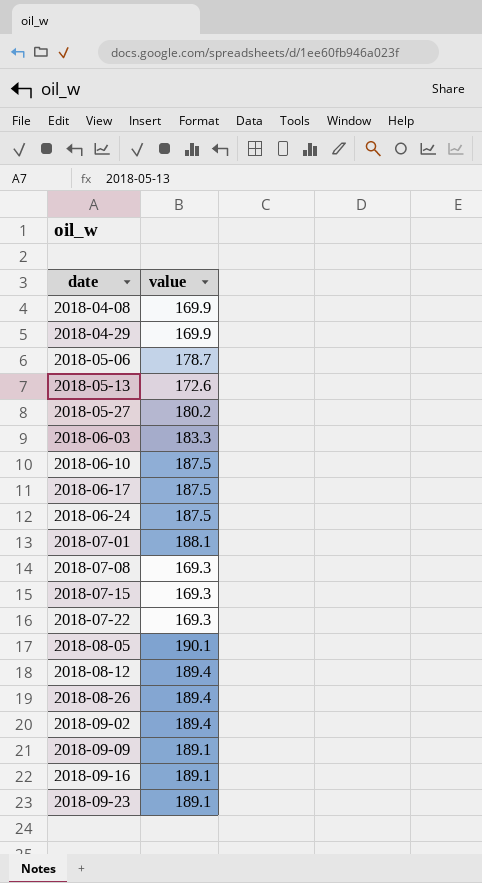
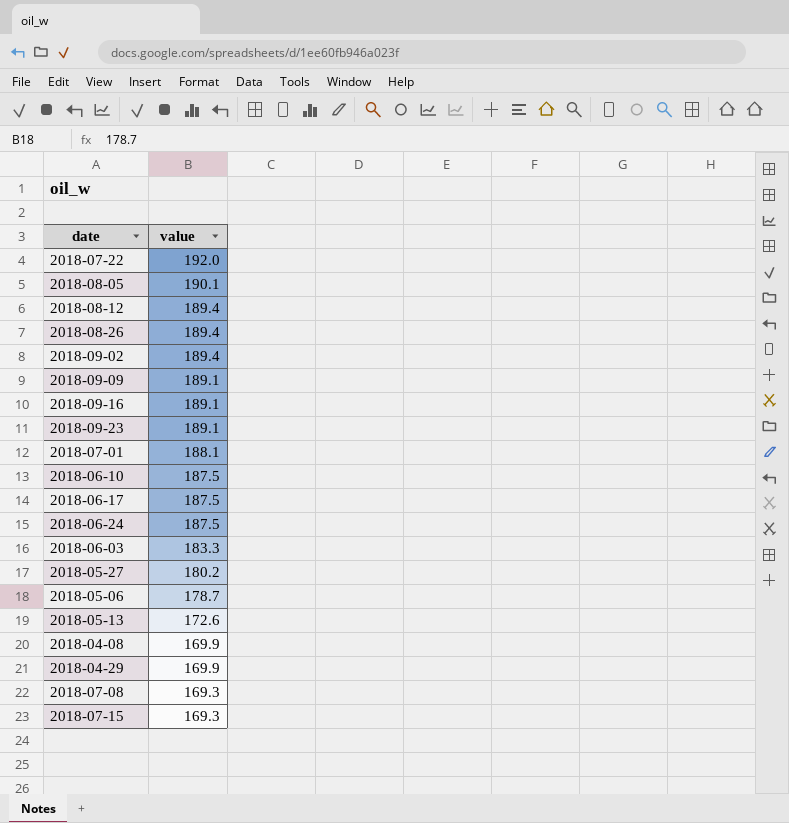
row order: date ascending -> value descending
2018-07-22 | value: 169.3 -> 192.0

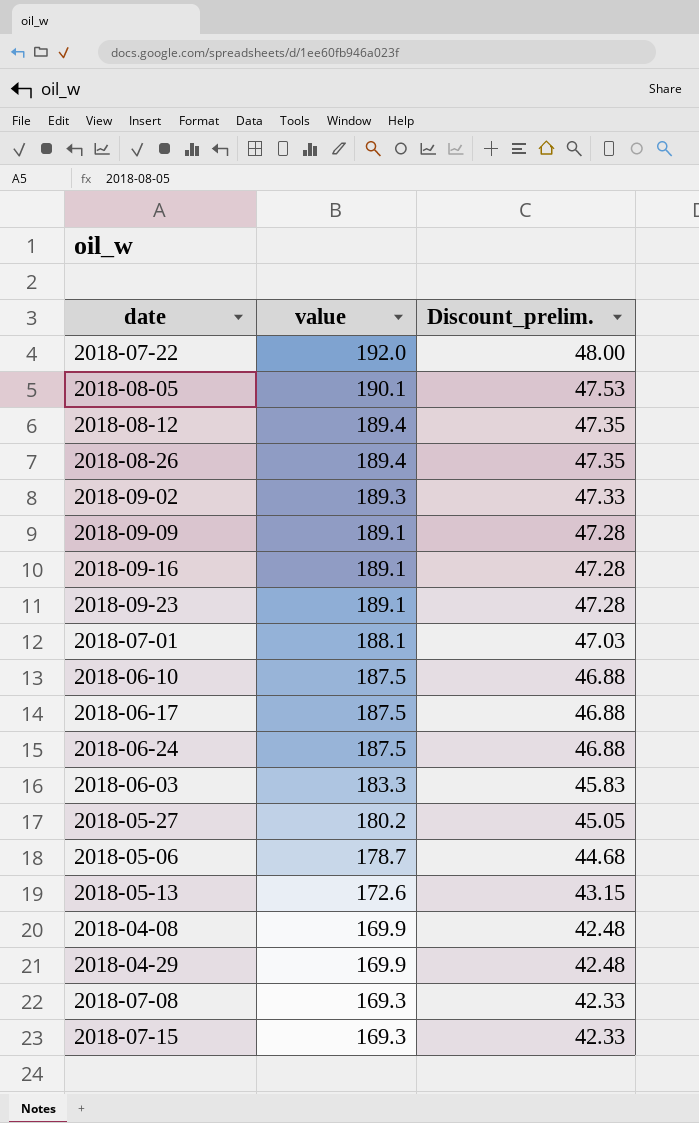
column Discount_prelim. | formula: none -> [value] * 0.25
2018-09-02 | value: 189.4 -> 189.3

